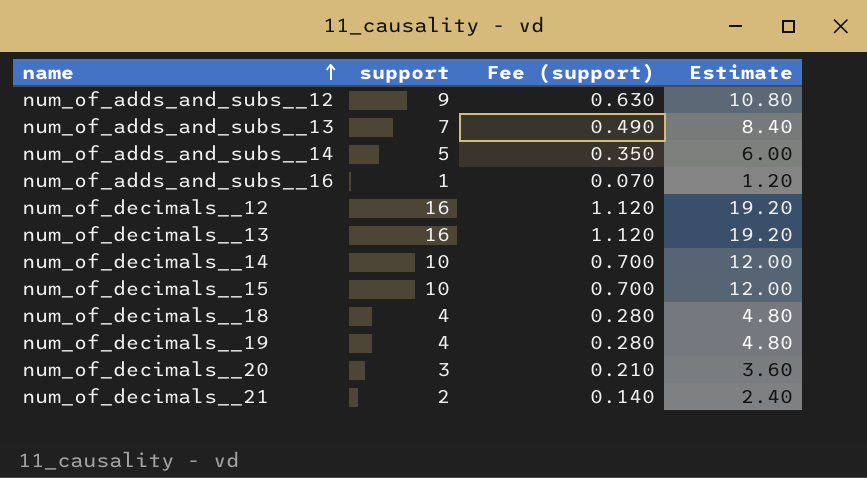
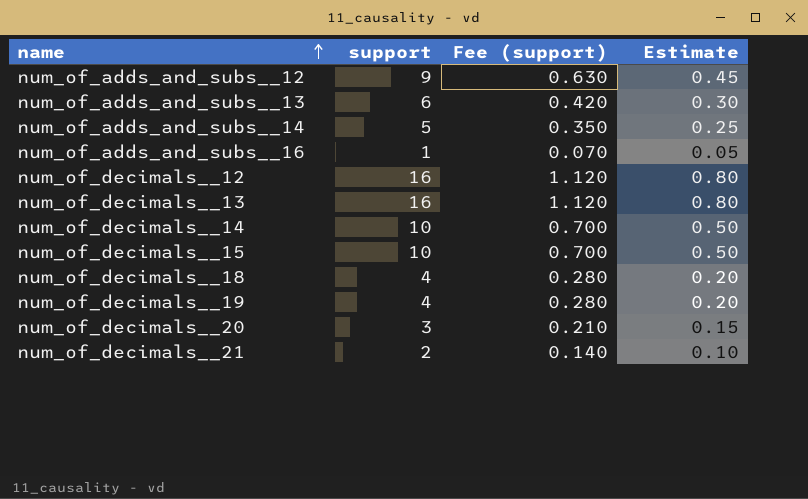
column Estimate | formula: [support] * 1.2 -> [support] * 0.05
num_of_adds_and_subs__13 | support: 7 -> 6
num_of_adds_and_subs__13 | Fee (support): 0.490 -> 0.420

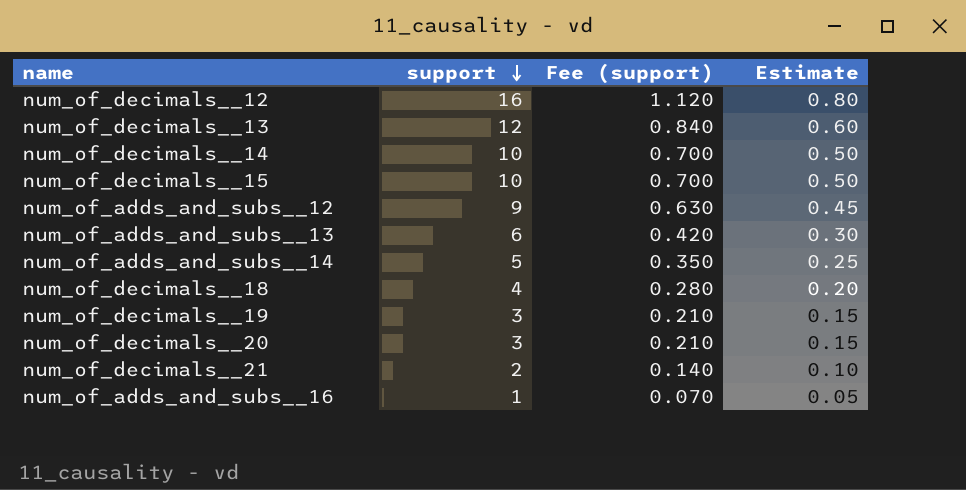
row order: name ascending -> support descending
num_of_decimals__13 | support: 16 -> 12
num_of_decimals__13 | Fee (support): 1.120 -> 0.840
num_of_decimals__13 | Estimate: 0.80 -> 0.60
num_of_decimals__19 | support: 4 -> 3
num_of_decimals__19 | Fee (support): 0.280 -> 0.210
num_of_decimals__19 | Estimate: 0.20 -> 0.15

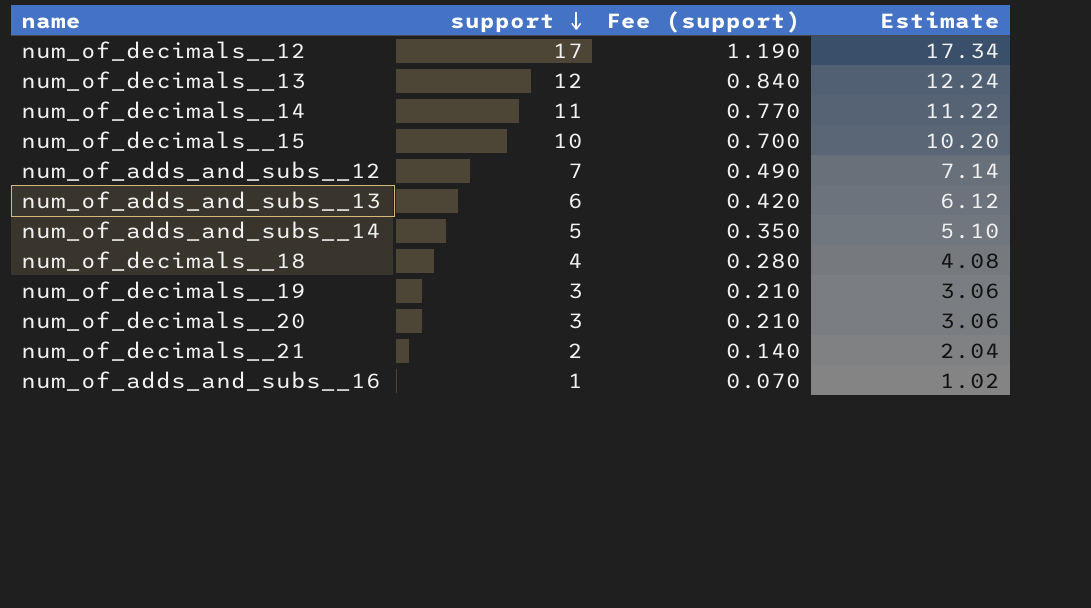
column Estimate | formula: [support] * 0.05 -> [support] * 1.02
num_of_decimals__12 | support: 16 -> 17
num_of_decimals__12 | Fee (support): 1.120 -> 1.190
num_of_decimals__14 | support: 10 -> 11
num_of_decimals__14 | Fee (support): 0.700 -> 0.770
num_of_adds_and_subs__12 | support: 9 -> 7
num_of_adds_and_subs__12 | Fee (support): 0.630 -> 0.490

